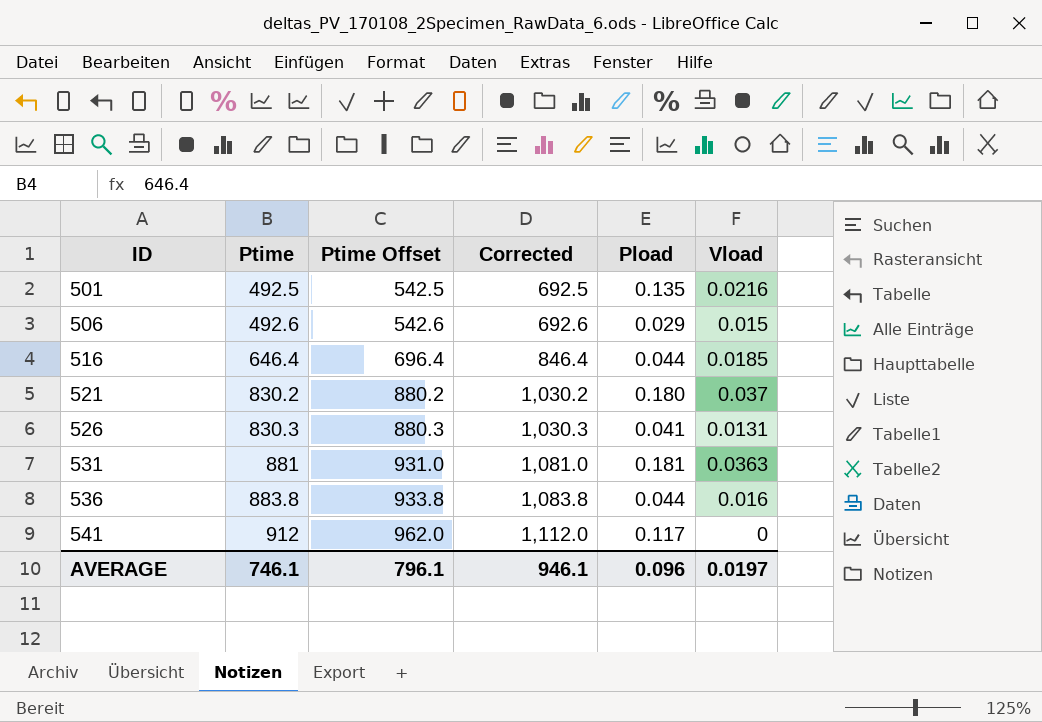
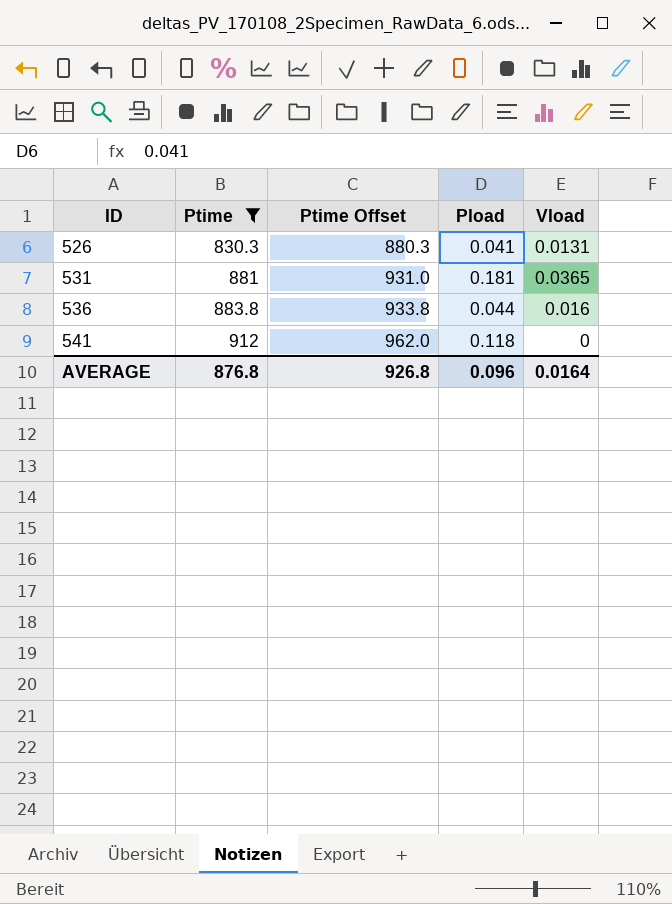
filter: none -> Ptime >= 830.3
column Corrected | formula: [Ptime] + 200 -> none
531 | Vload: 0.0363 -> 0.0365
541 | Pload: 0.117 -> 0.118
AVERAGE | Ptime: 746.1 -> 876.8
AVERAGE | Ptime Offset: 796.1 -> 926.8
AVERAGE | Vload: 0.0197 -> 0.0164

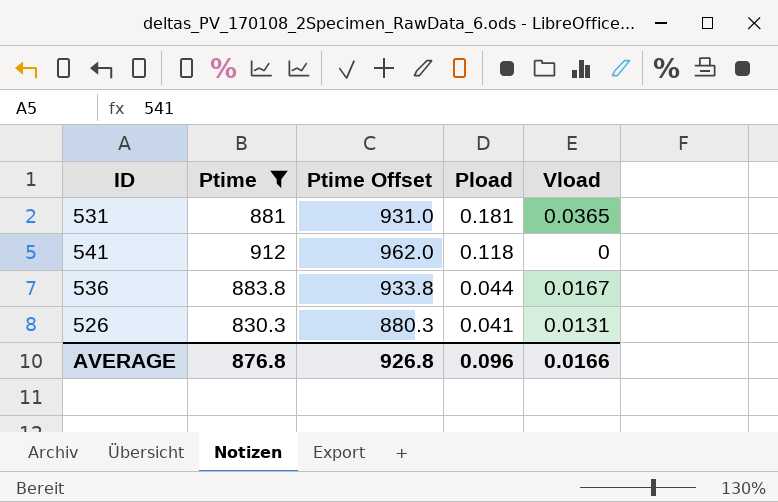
row order: ID ascending -> Pload descending
536 | Vload: 0.016 -> 0.0167
AVERAGE | Vload: 0.0164 -> 0.0166

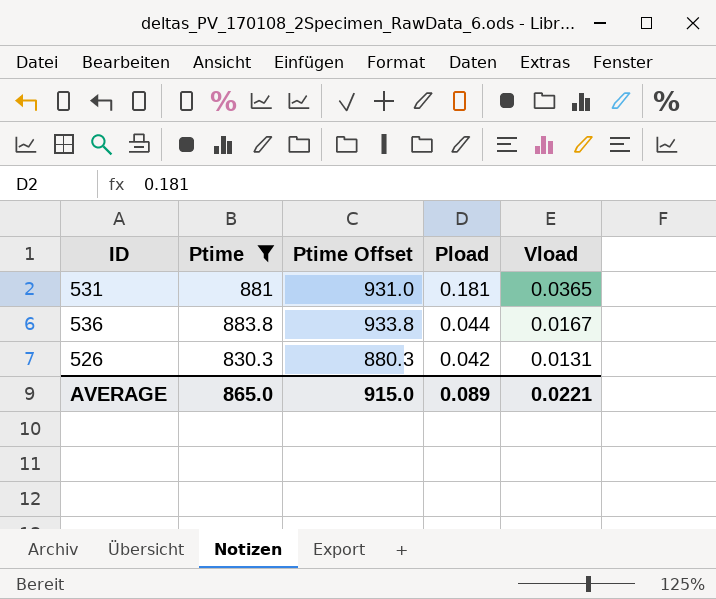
row 541: 912 | 962.0 | 0.118 | 0 -> none
526 | Pload: 0.041 -> 0.042
AVERAGE | Ptime: 876.8 -> 865.0
AVERAGE | Ptime Offset: 926.8 -> 915.0
AVERAGE | Pload: 0.096 -> 0.089
AVERAGE | Vload: 0.0166 -> 0.0221

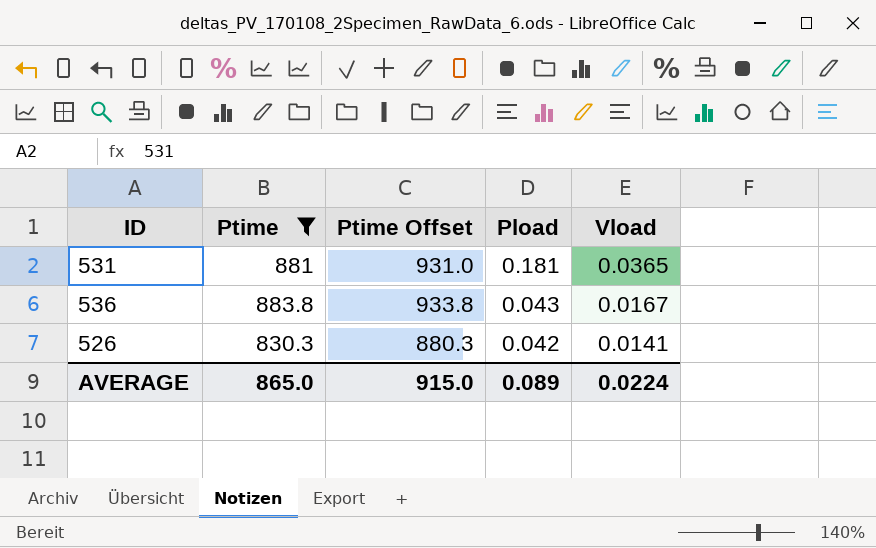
536 | Pload: 0.044 -> 0.043
526 | Vload: 0.0131 -> 0.0141
AVERAGE | Vload: 0.0221 -> 0.0224

